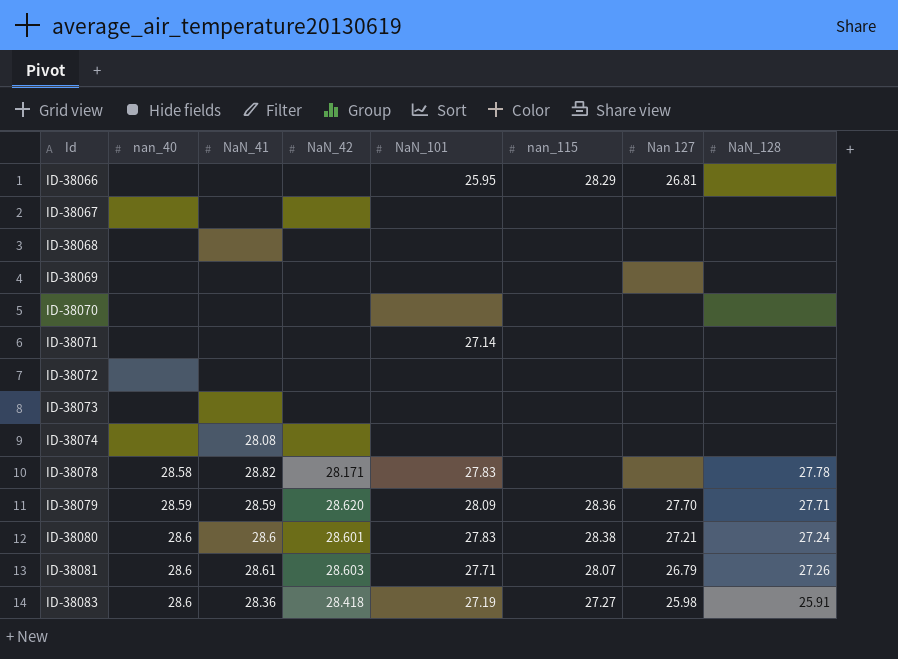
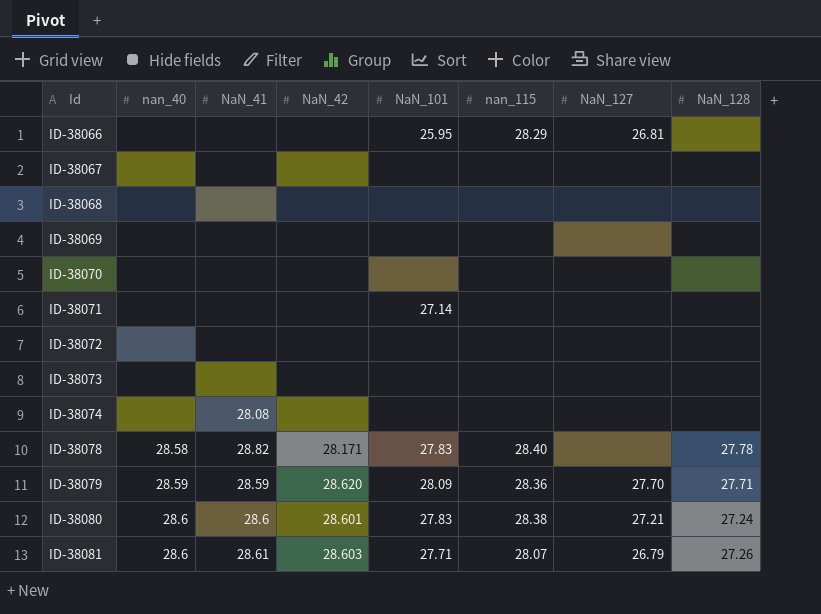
column name: Nan 127 -> NaN_127
row ID-38083: 28.6 | 28.36 | 28.418 | 27.19 | 27.27 | 25.98 | 25.91 -> none
ID-38078 | nan_115: none -> 28.40

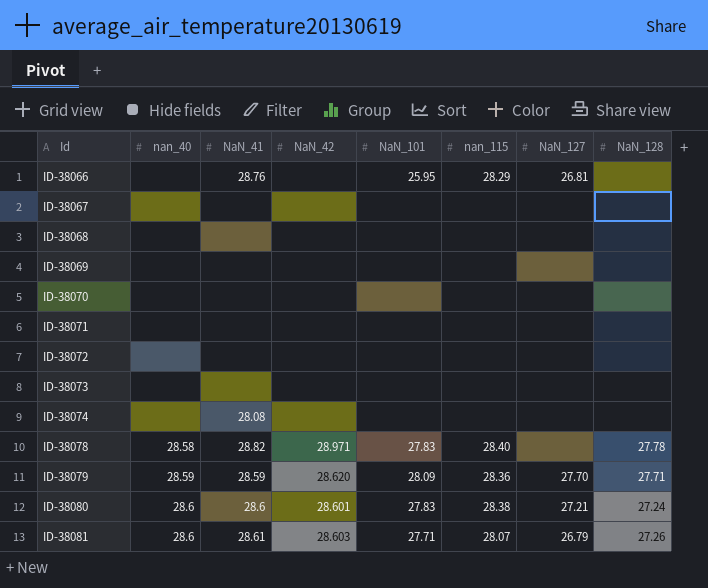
ID-38066 | NaN_41: none -> 28.76
ID-38071 | NaN_101: 27.14 -> none
ID-38078 | NaN_42: 28.171 -> 28.971

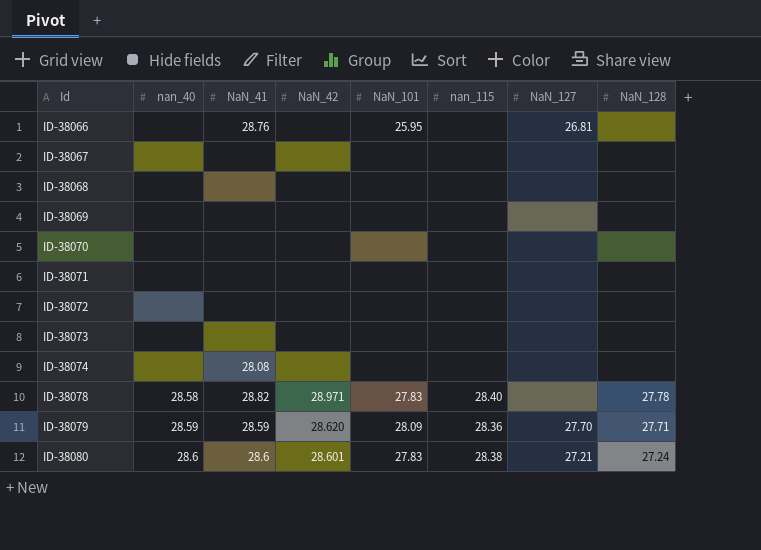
row ID-38081: 28.6 | 28.61 | 28.603 | 27.71 | 28.07 | 26.79 | 27.26 -> none
ID-38066 | nan_115: 28.29 -> none

